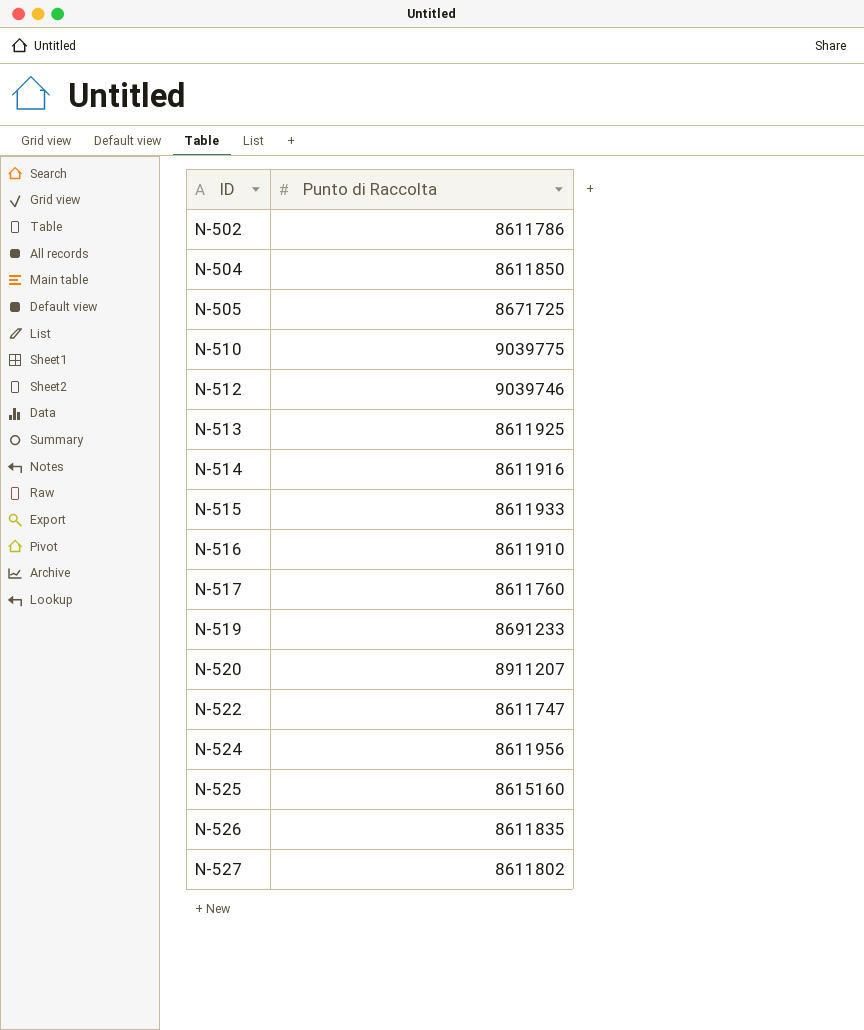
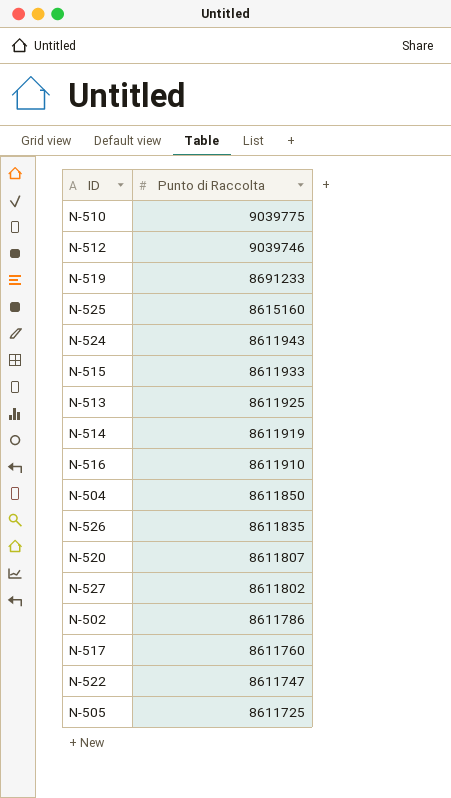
row order: ID ascending -> Punto di Raccolta descending
N-524 | Punto di Raccolta: 8611956 -> 8611943
N-514 | Punto di Raccolta: 8611916 -> 8611919
N-520 | Punto di Raccolta: 8911207 -> 8611807
N-505 | Punto di Raccolta: 8671725 -> 8611725

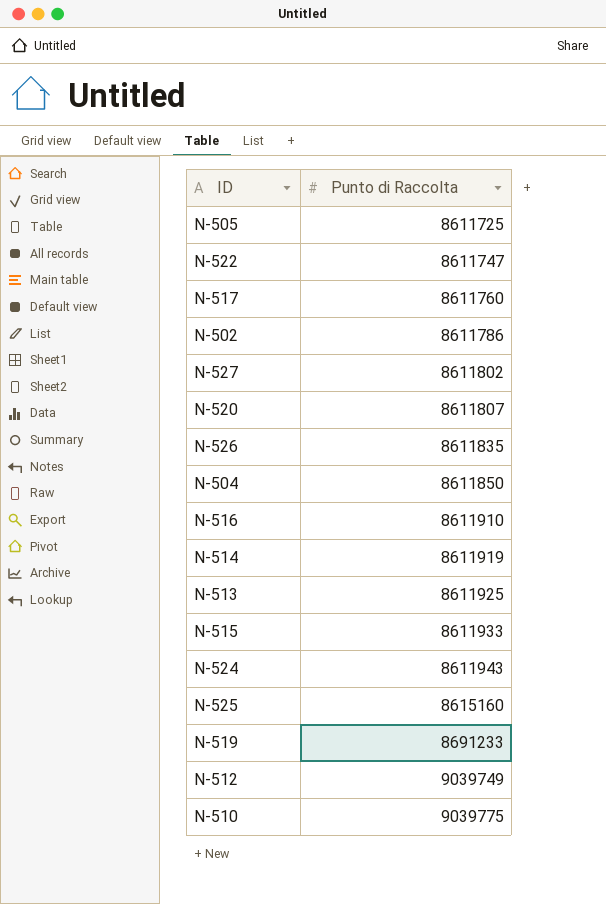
row order: Punto di Raccolta descending -> Punto di Raccolta ascending
N-512 | Punto di Raccolta: 9039746 -> 9039749

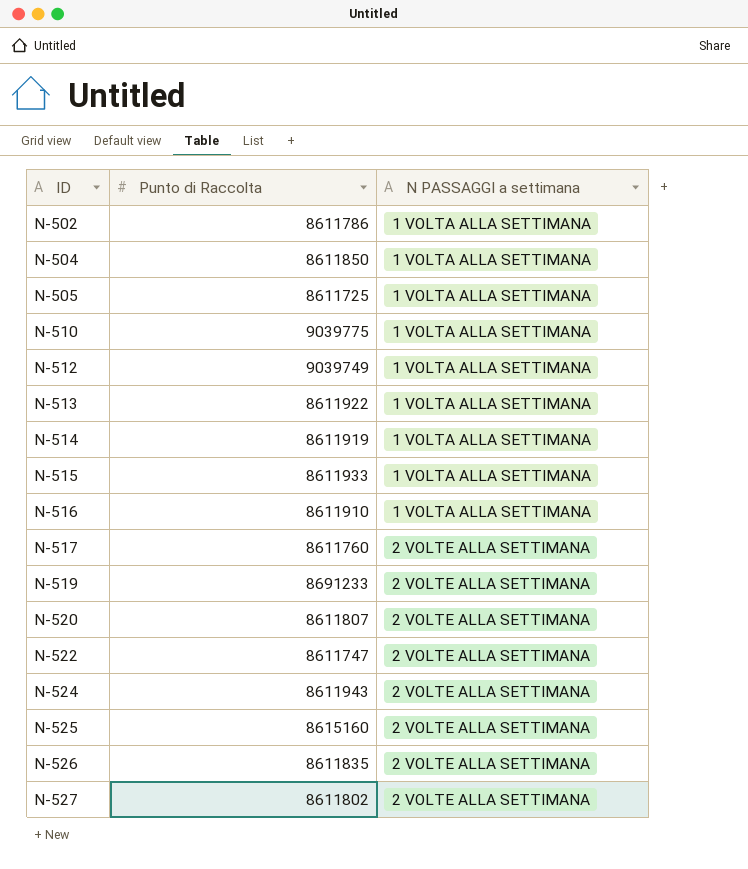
row order: Punto di Raccolta ascending -> ID ascending
column N PASSAGGI a settimana | position: none -> 3
N-513 | Punto di Raccolta: 8611925 -> 8611922

